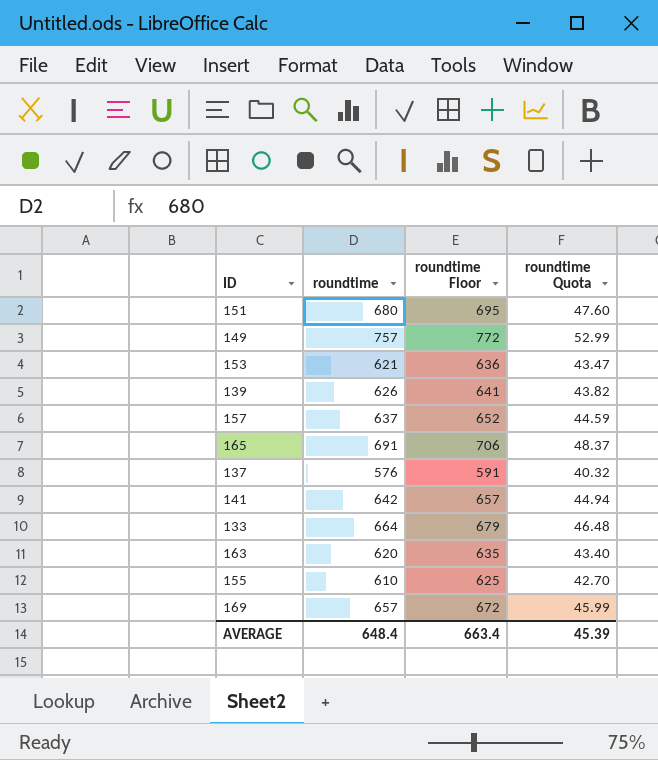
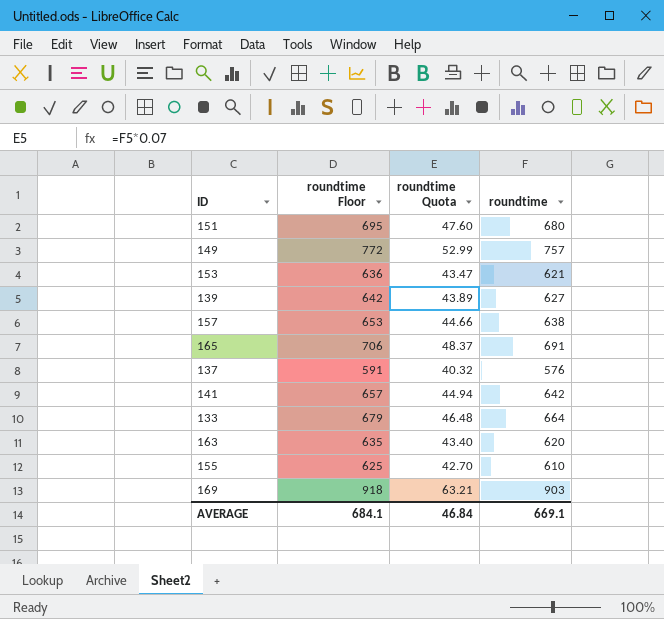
column roundtime | position: 2 -> 4
139 | roundtime Floor: 641 -> 642
139 | roundtime Quota: 43.82 -> 43.89
139 | roundtime: 626 -> 627
157 | roundtime Floor: 652 -> 653
157 | roundtime Quota: 44.59 -> 44.66
157 | roundtime: 637 -> 638
169 | roundtime Floor: 672 -> 918
169 | roundtime Quota: 45.99 -> 63.21
169 | roundtime: 657 -> 903
AVERAGE | roundtime Floor: 663.4 -> 684.1
AVERAGE | roundtime Quota: 45.39 -> 46.84
AVERAGE | roundtime: 648.4 -> 669.1

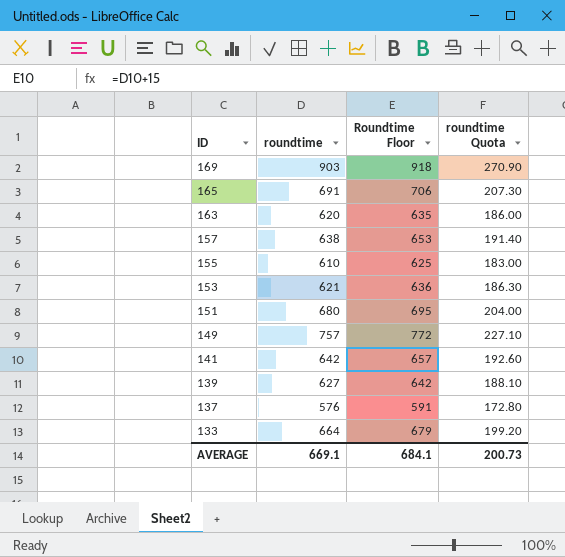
row order: none -> ID descending
column roundtime | position: 4 -> 2
column name: roundtime Floor -> Roundtime Floor
column roundtime Quota | formula: [roundtime] * 0.07 -> [roundtime] * 0.3
AVERAGE | roundtime Quota: 46.84 -> 200.73

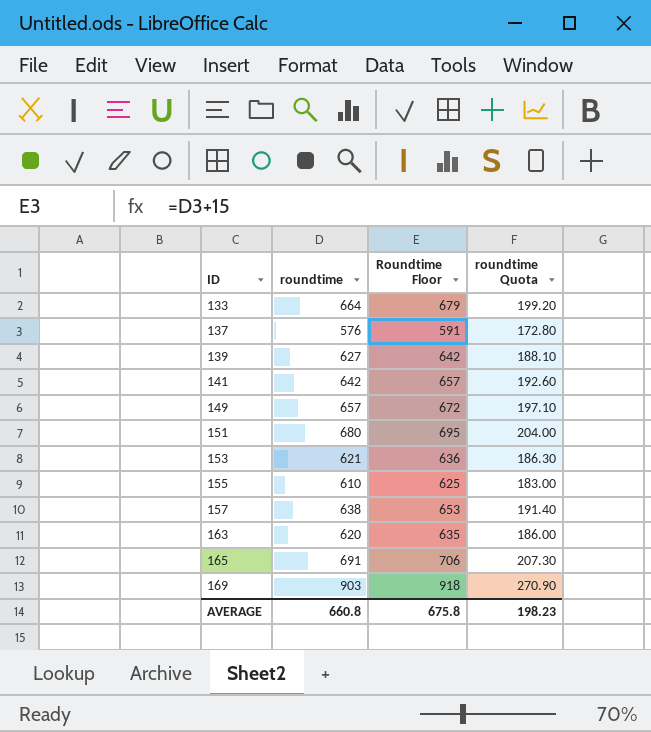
row order: ID descending -> ID ascending
149 | roundtime: 757 -> 657
149 | Roundtime Floor: 772 -> 672
149 | roundtime Quota: 227.10 -> 197.10
AVERAGE | roundtime: 669.1 -> 660.8
AVERAGE | Roundtime Floor: 684.1 -> 675.8
AVERAGE | roundtime Quota: 200.73 -> 198.23

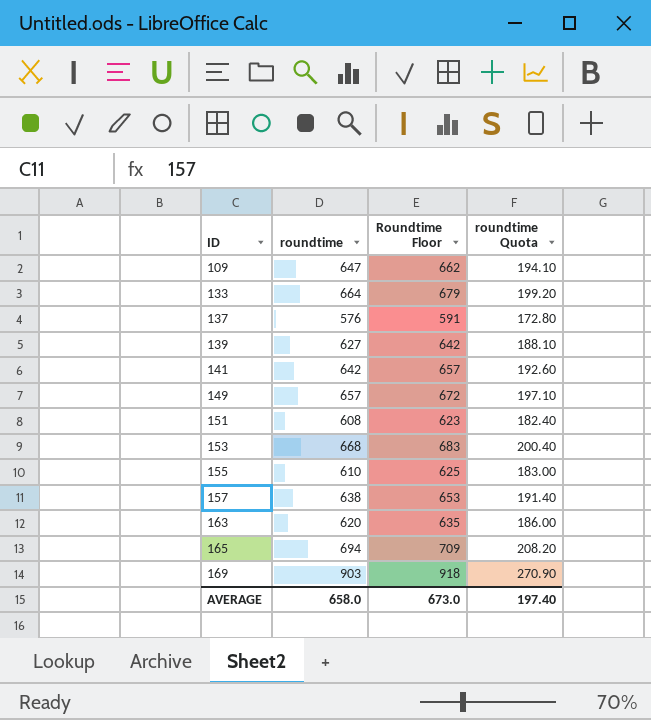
row 109: none -> 647 | 662 | 194.10
151 | roundtime: 680 -> 608
151 | Roundtime Floor: 695 -> 623
151 | roundtime Quota: 204.00 -> 182.40
153 | roundtime: 621 -> 668
153 | Roundtime Floor: 636 -> 683
153 | roundtime Quota: 186.30 -> 200.40
165 | roundtime: 691 -> 694
165 | Roundtime Floor: 706 -> 709
165 | roundtime Quota: 207.30 -> 208.20
AVERAGE | roundtime: 660.8 -> 658.0
AVERAGE | Roundtime Floor: 675.8 -> 673.0
AVERAGE | roundtime Quota: 198.23 -> 197.40

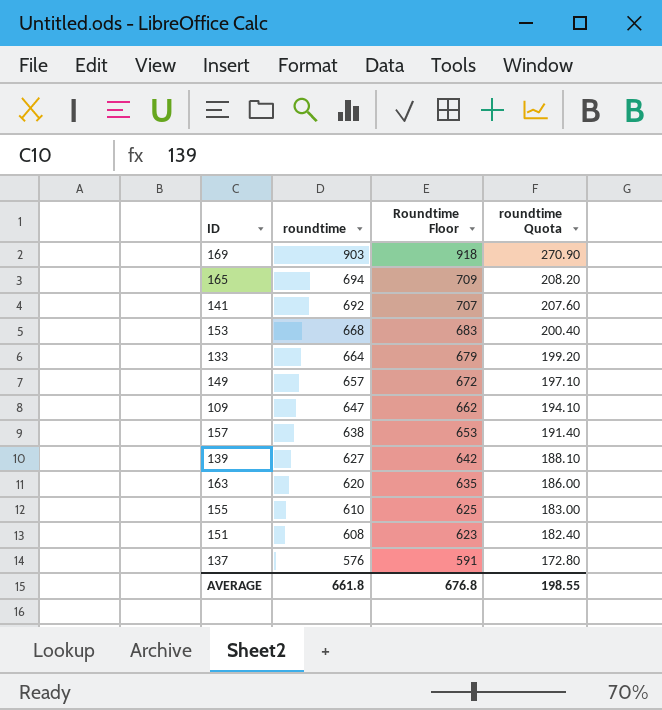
row order: ID ascending -> roundtime descending
141 | roundtime: 642 -> 692
141 | Roundtime Floor: 657 -> 707
141 | roundtime Quota: 192.60 -> 207.60
AVERAGE | roundtime: 658.0 -> 661.8
AVERAGE | Roundtime Floor: 673.0 -> 676.8
AVERAGE | roundtime Quota: 197.40 -> 198.55

